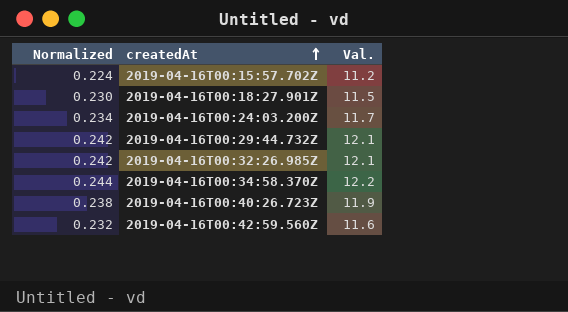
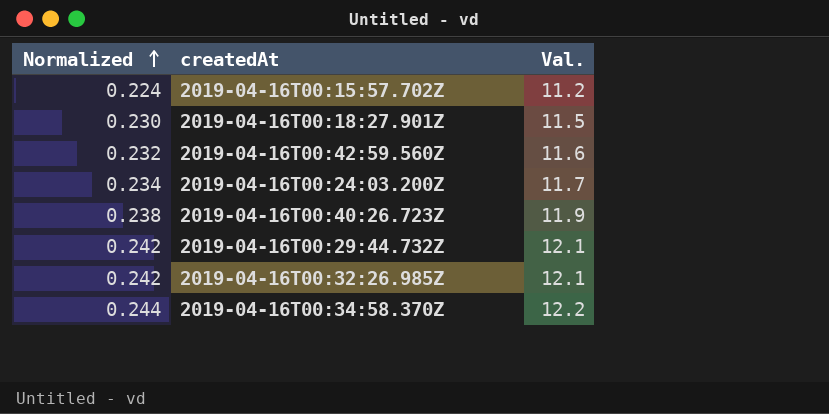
row order: createdAt ascending -> Normalized ascending

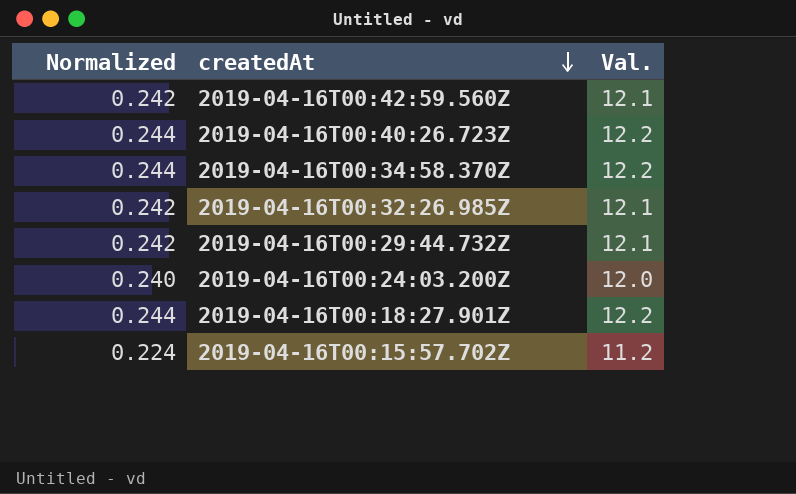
row order: Normalized ascending -> createdAt descending
2019-04-16T00:42:59.560Z | Normalized: 0.232 -> 0.242
2019-04-16T00:42:59.560Z | Val.: 11.6 -> 12.1
2019-04-16T00:40:26.723Z | Normalized: 0.238 -> 0.244
2019-04-16T00:40:26.723Z | Val.: 11.9 -> 12.2
2019-04-16T00:24:03.200Z | Normalized: 0.234 -> 0.240
2019-04-16T00:24:03.200Z | Val.: 11.7 -> 12.0
2019-04-16T00:18:27.901Z | Normalized: 0.230 -> 0.244
2019-04-16T00:18:27.901Z | Val.: 11.5 -> 12.2

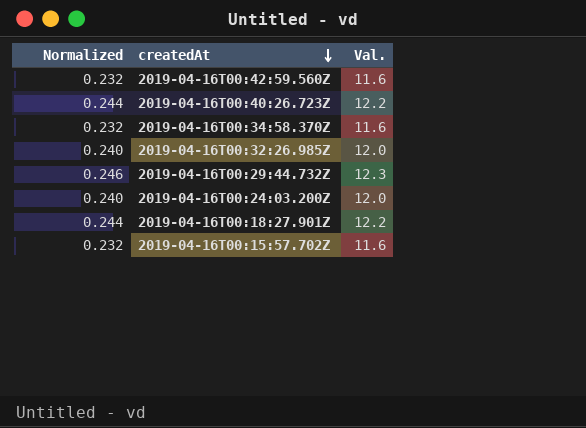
2019-04-16T00:42:59.560Z | Normalized: 0.242 -> 0.232
2019-04-16T00:42:59.560Z | Val.: 12.1 -> 11.6
2019-04-16T00:34:58.370Z | Normalized: 0.244 -> 0.232
2019-04-16T00:34:58.370Z | Val.: 12.2 -> 11.6
2019-04-16T00:32:26.985Z | Normalized: 0.242 -> 0.240
2019-04-16T00:32:26.985Z | Val.: 12.1 -> 12.0
2019-04-16T00:29:44.732Z | Normalized: 0.242 -> 0.246
2019-04-16T00:29:44.732Z | Val.: 12.1 -> 12.3
2019-04-16T00:15:57.702Z | Normalized: 0.224 -> 0.232
2019-04-16T00:15:57.702Z | Val.: 11.2 -> 11.6

